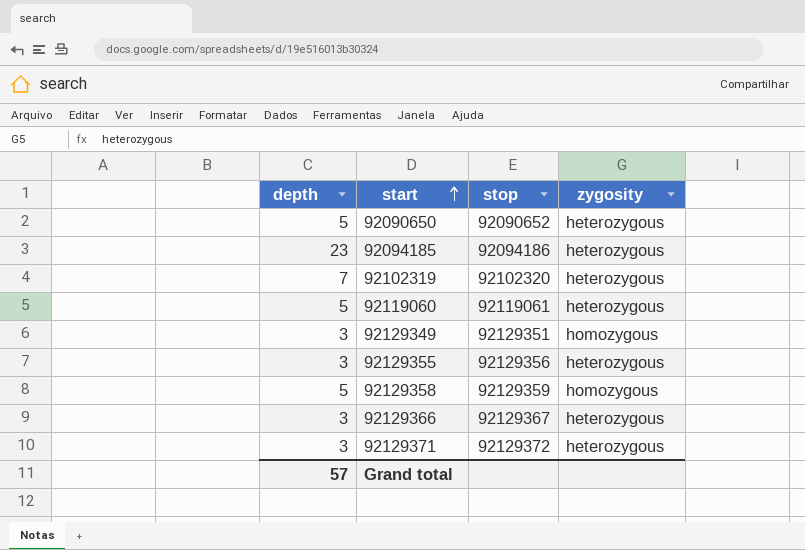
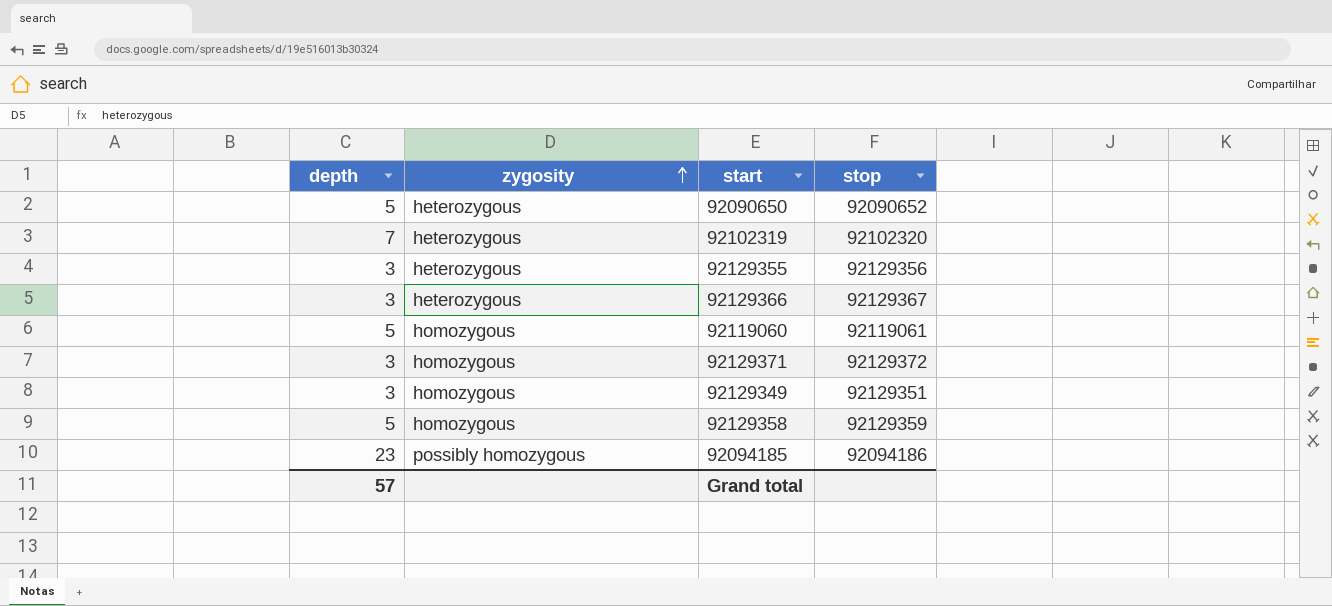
row order: start ascending -> zygosity ascending
column zygosity | position: 4 -> 2
92119060 | zygosity: heterozygous -> homozygous
92129371 | zygosity: heterozygous -> homozygous
92094185 | zygosity: heterozygous -> possibly homozygous

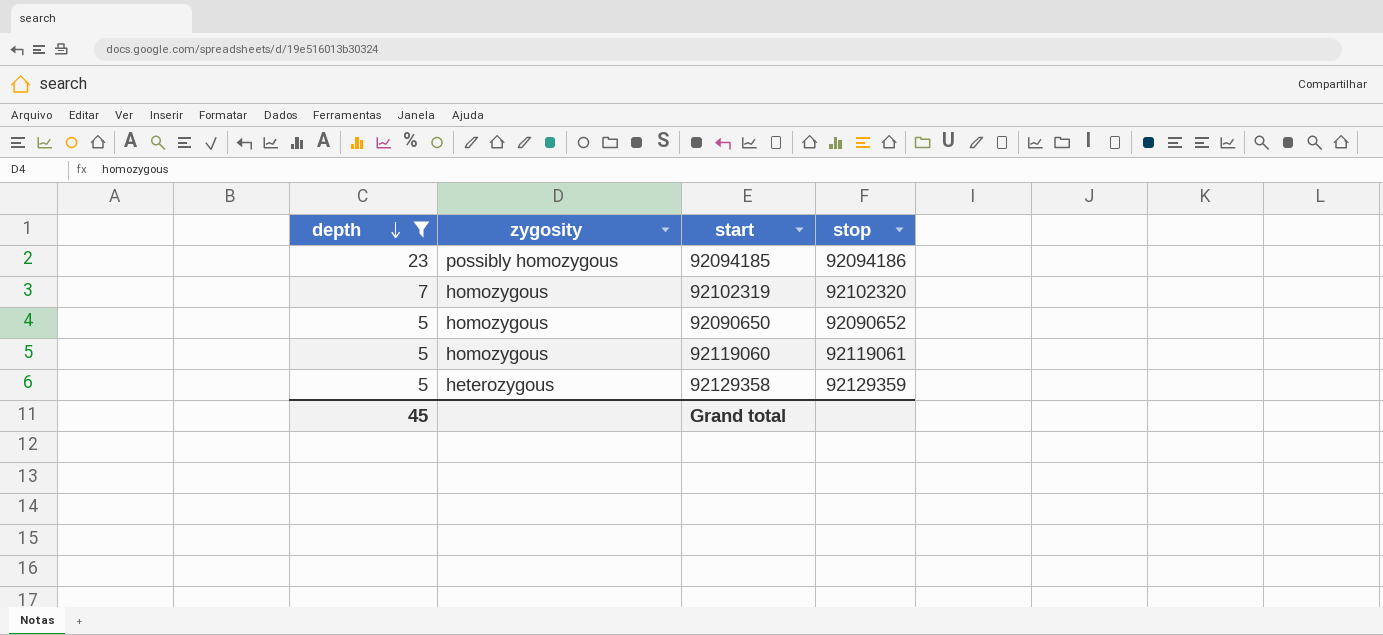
filter: none -> depth != 3
row order: zygosity ascending -> depth descending
92102319 | zygosity: heterozygous -> homozygous
92090650 | zygosity: heterozygous -> homozygous
92129358 | zygosity: homozygous -> heterozygous
Grand total | depth: 57 -> 45

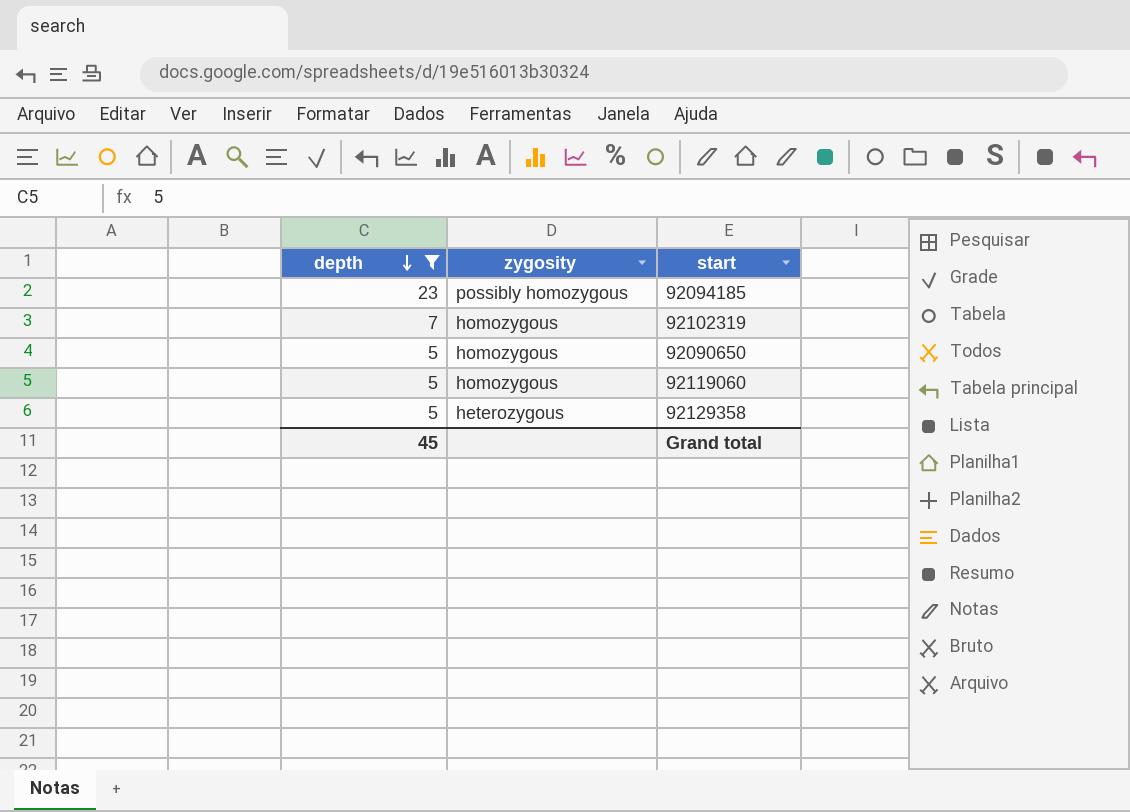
column stop | position: 4 -> none

